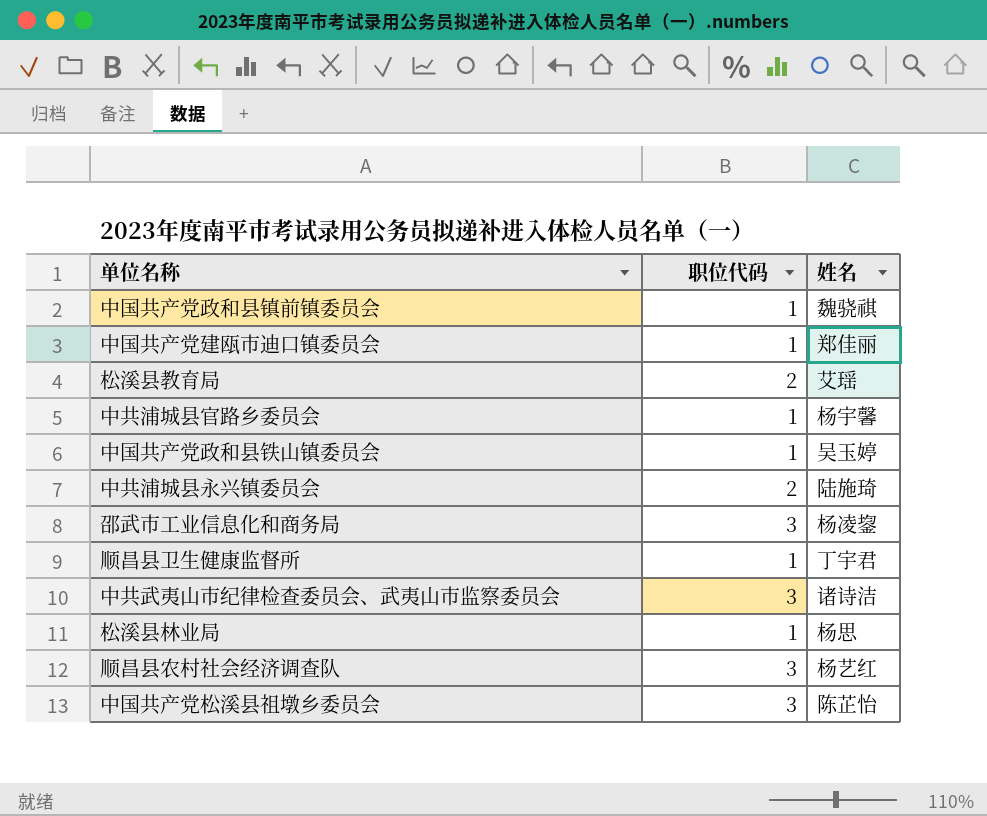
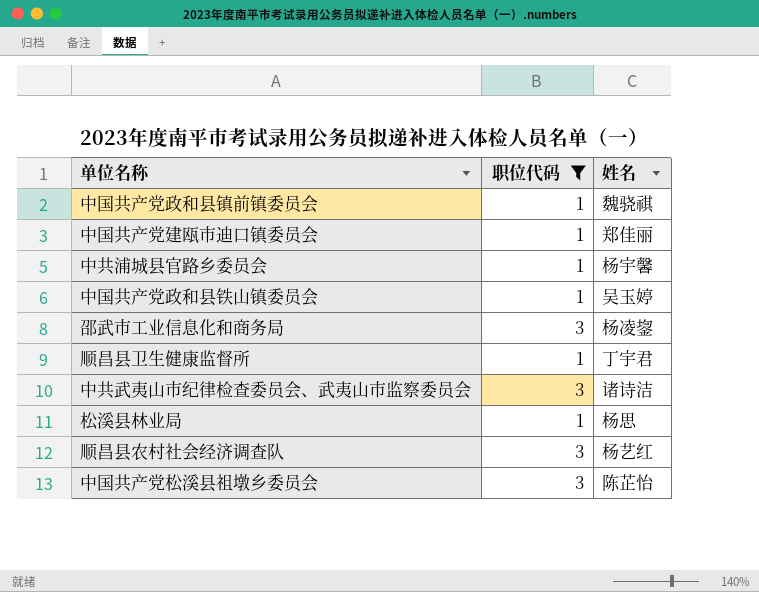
filter: none -> 职位代码 != 2

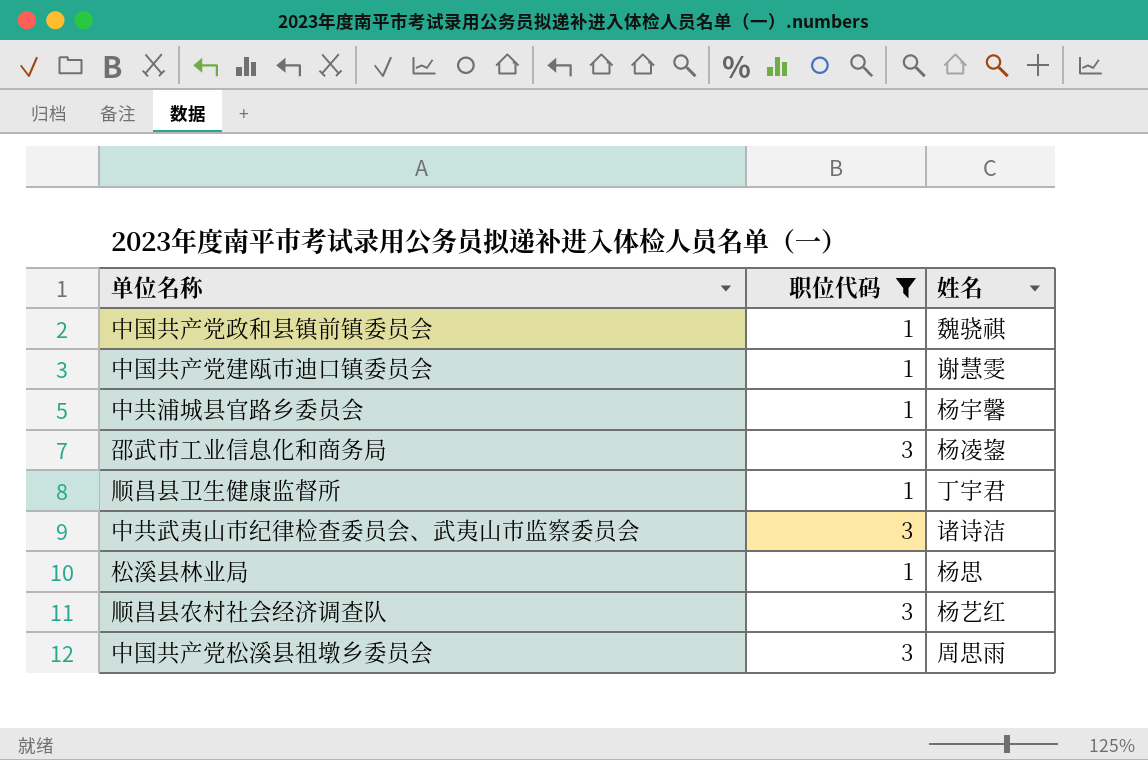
row 中国共产党政和县铁山镇委员会: 1 | 吴玉婷 -> none
中国共产党建瓯市迪口镇委员会 | 姓名: 郑佳丽 -> 谢慧雯
中国共产党松溪县祖墩乡委员会 | 姓名: 陈芷怡 -> 周思雨

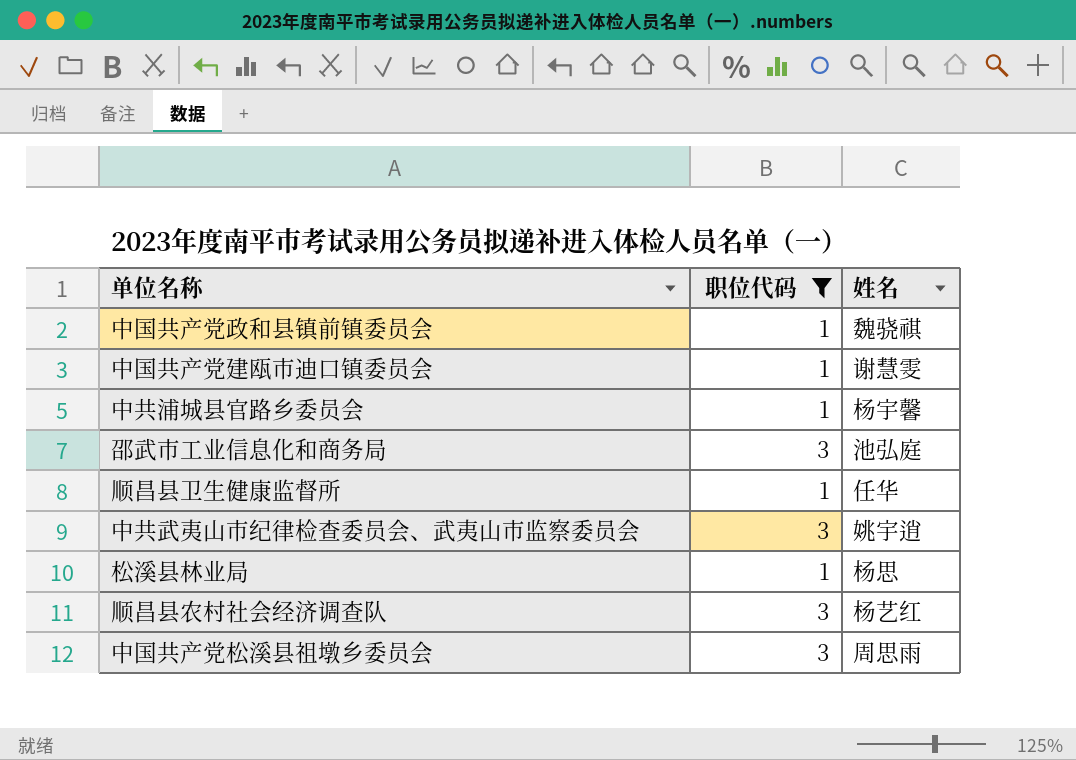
邵武市工业信息化和商务局 | 姓名: 杨凌鋆 -> 池弘庭
顺昌县卫生健康监督所 | 姓名: 丁宇君 -> 任华
中共武夷山市纪律检查委员会、武夷山市监察委员会 | 姓名: 诸诗洁 -> 姚宇逍

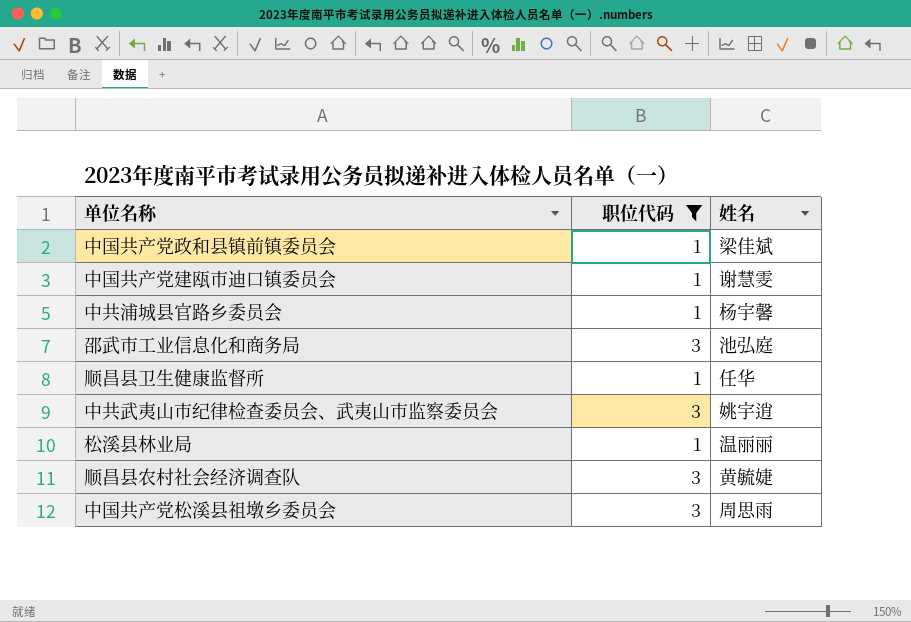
中国共产党政和县镇前镇委员会 | 姓名: 魏骁祺 -> 梁佳斌
松溪县林业局 | 姓名: 杨思 -> 温丽丽
顺昌县农村社会经济调查队 | 姓名: 杨艺红 -> 黄毓婕

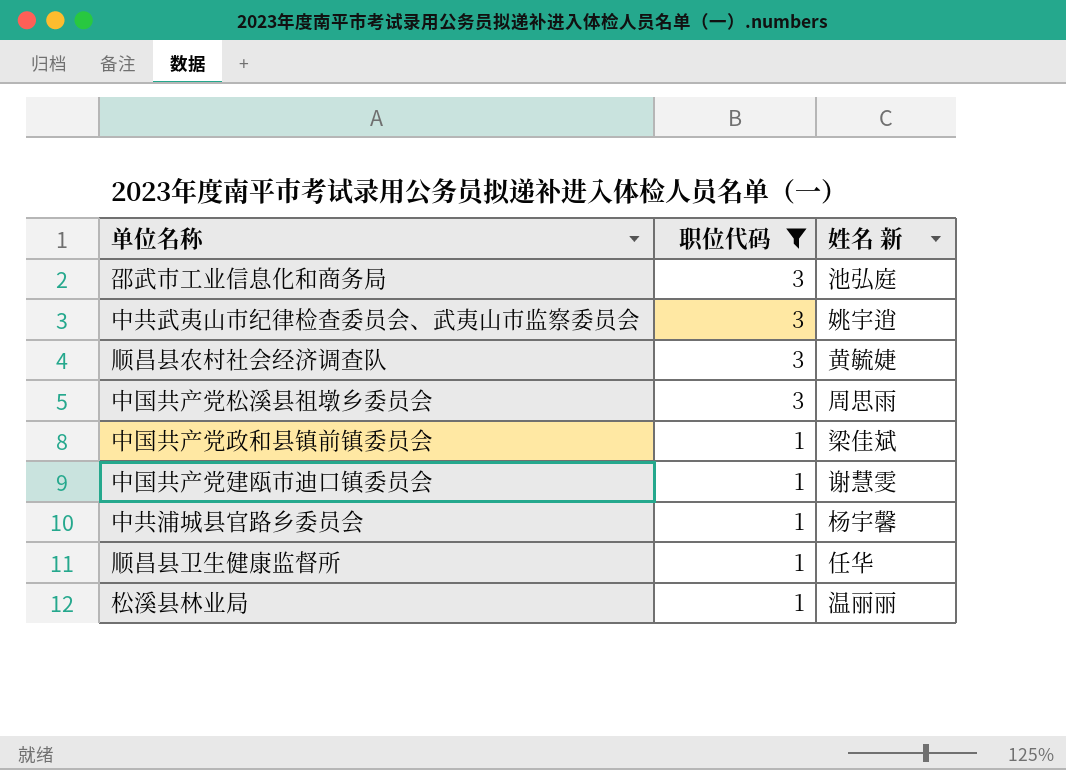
row order: none -> 职位代码 descending
column name: 姓名 -> 姓名 新

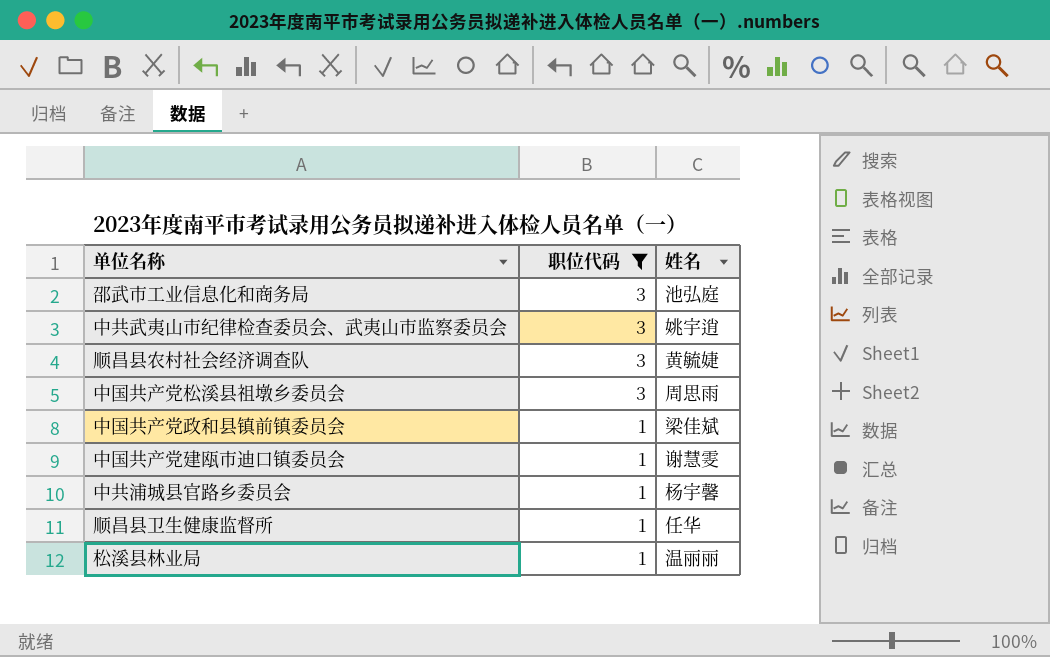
column name: 姓名 新 -> 姓名

